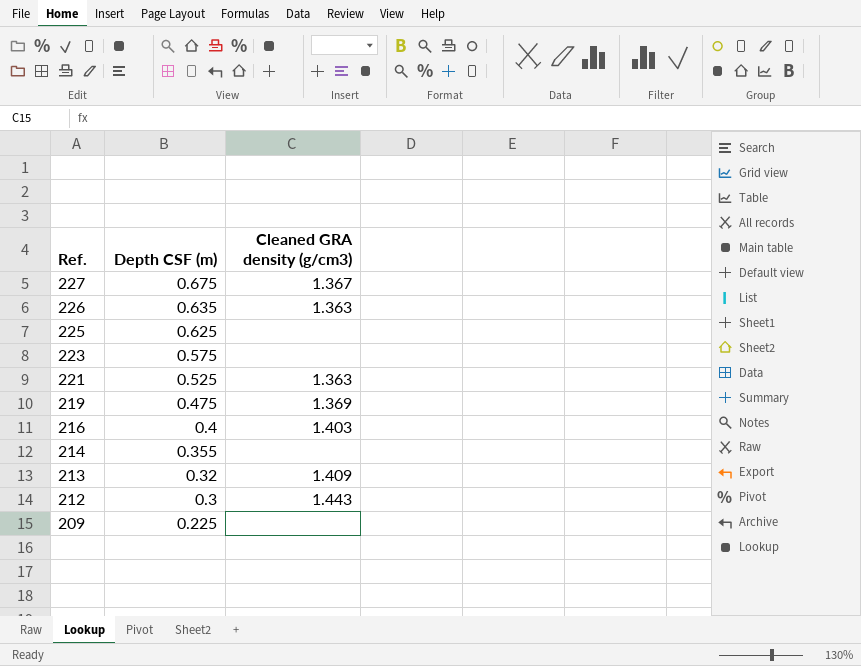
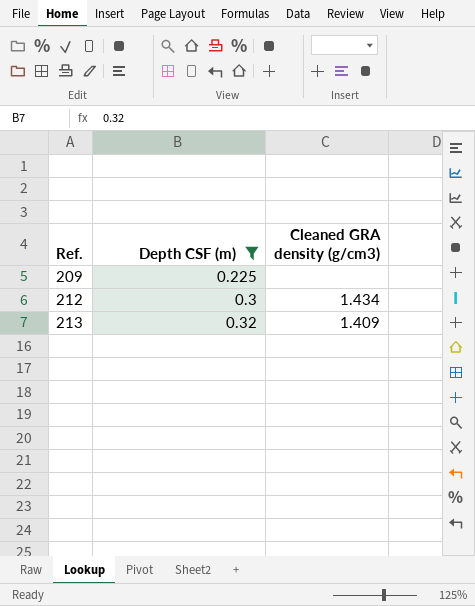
filter: none -> Depth CSF (m) <= 0.32
row order: Ref. descending -> Ref. ascending
212 | Cleaned GRA density (g/cm3): 1.443 -> 1.434

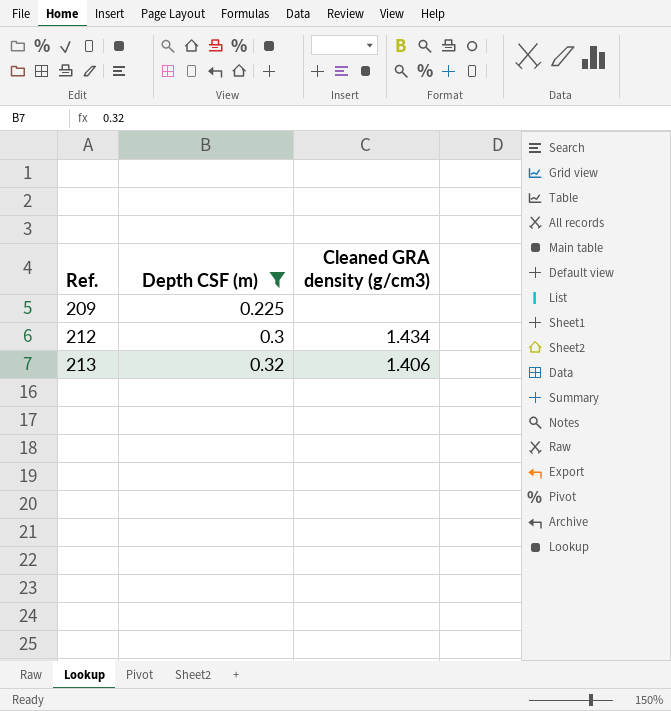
213 | Cleaned GRA density (g/cm3): 1.409 -> 1.406

